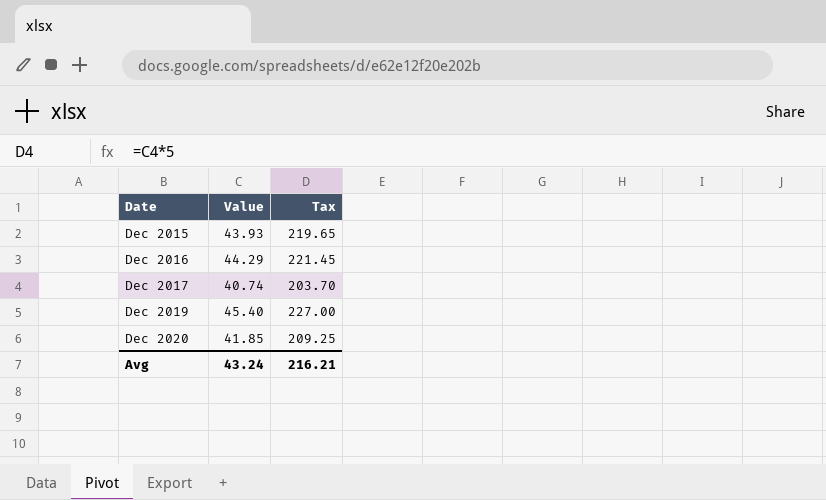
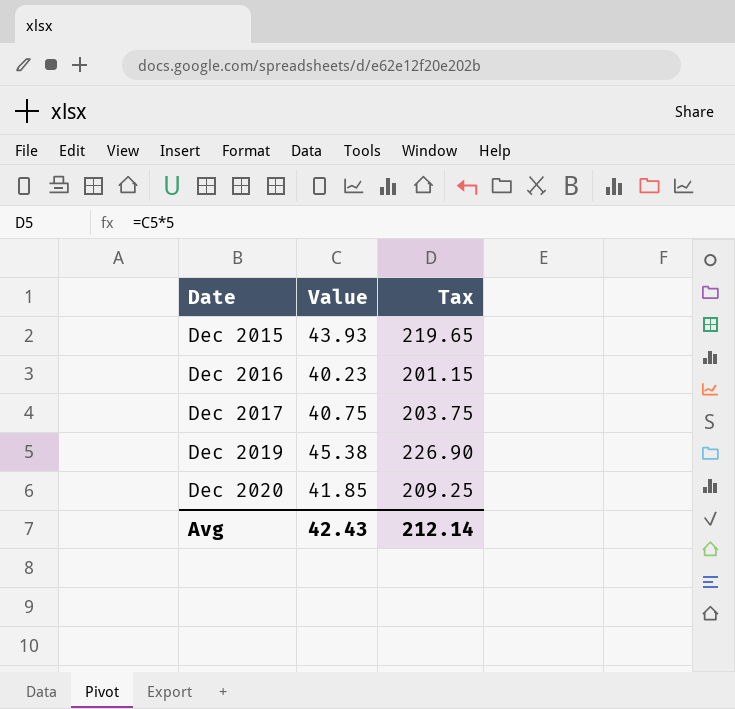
Dec 2016 | Value: 44.29 -> 40.23
Dec 2016 | Tax: 221.45 -> 201.15
Dec 2017 | Value: 40.74 -> 40.75
Dec 2017 | Tax: 203.70 -> 203.75
Dec 2019 | Value: 45.40 -> 45.38
Dec 2019 | Tax: 227.00 -> 226.90
Avg | Value: 43.24 -> 42.43
Avg | Tax: 216.21 -> 212.14

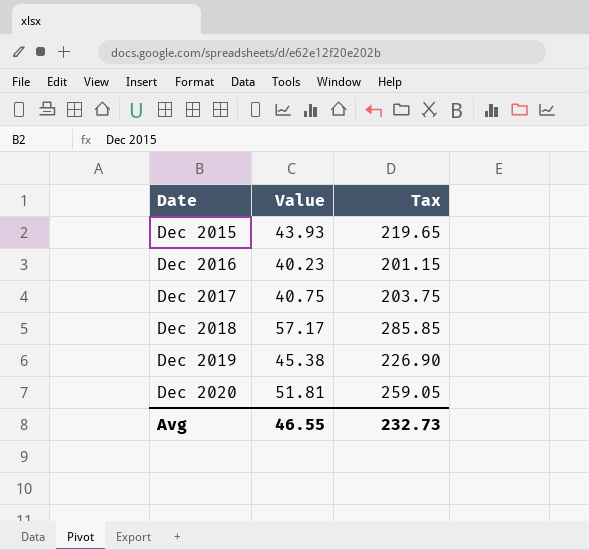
row Dec 2018: none -> 57.17 | 285.85
Dec 2020 | Value: 41.85 -> 51.81
Dec 2020 | Tax: 209.25 -> 259.05
Avg | Value: 42.43 -> 46.55
Avg | Tax: 212.14 -> 232.73

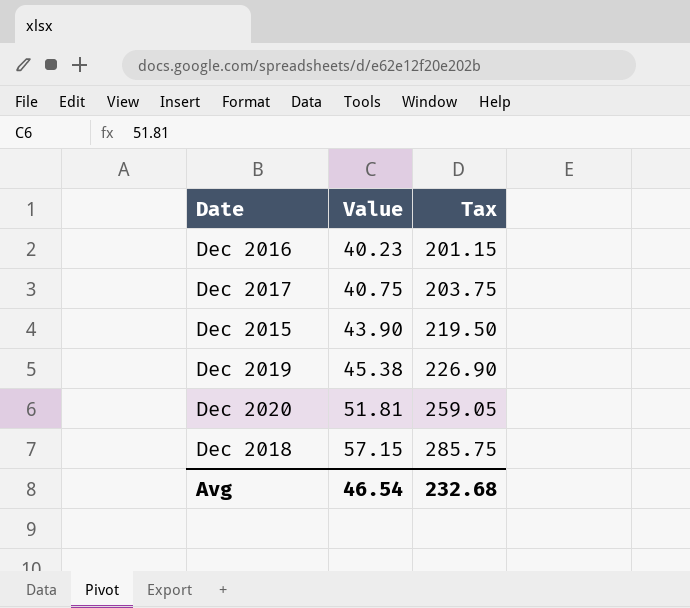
row order: Date ascending -> Value ascending
Dec 2015 | Value: 43.93 -> 43.90
Dec 2015 | Tax: 219.65 -> 219.50
Dec 2018 | Value: 57.17 -> 57.15
Dec 2018 | Tax: 285.85 -> 285.75
Avg | Value: 46.55 -> 46.54
Avg | Tax: 232.73 -> 232.68

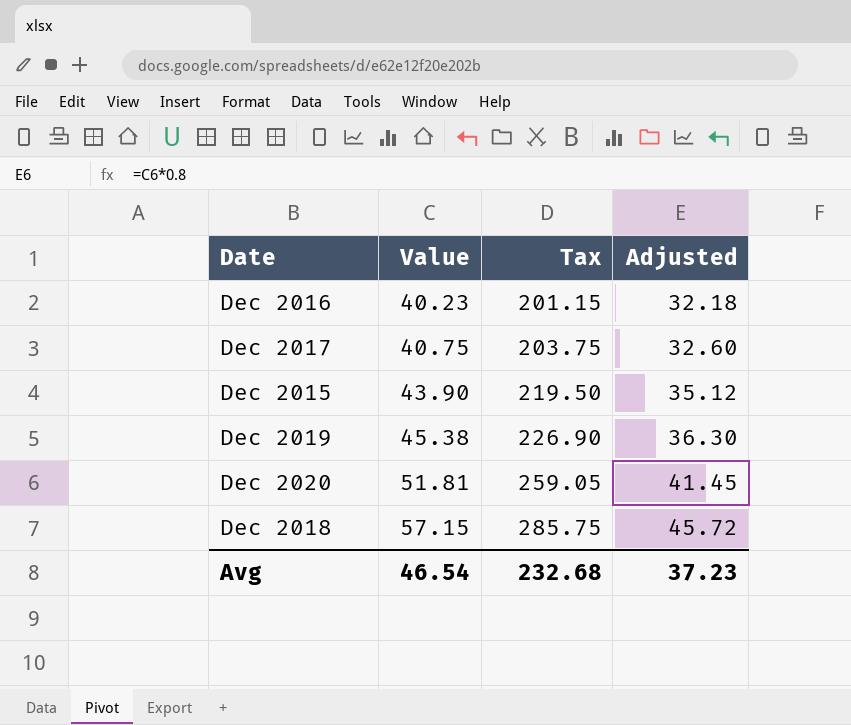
column Adjusted | formula: none -> [Value] * 0.8

